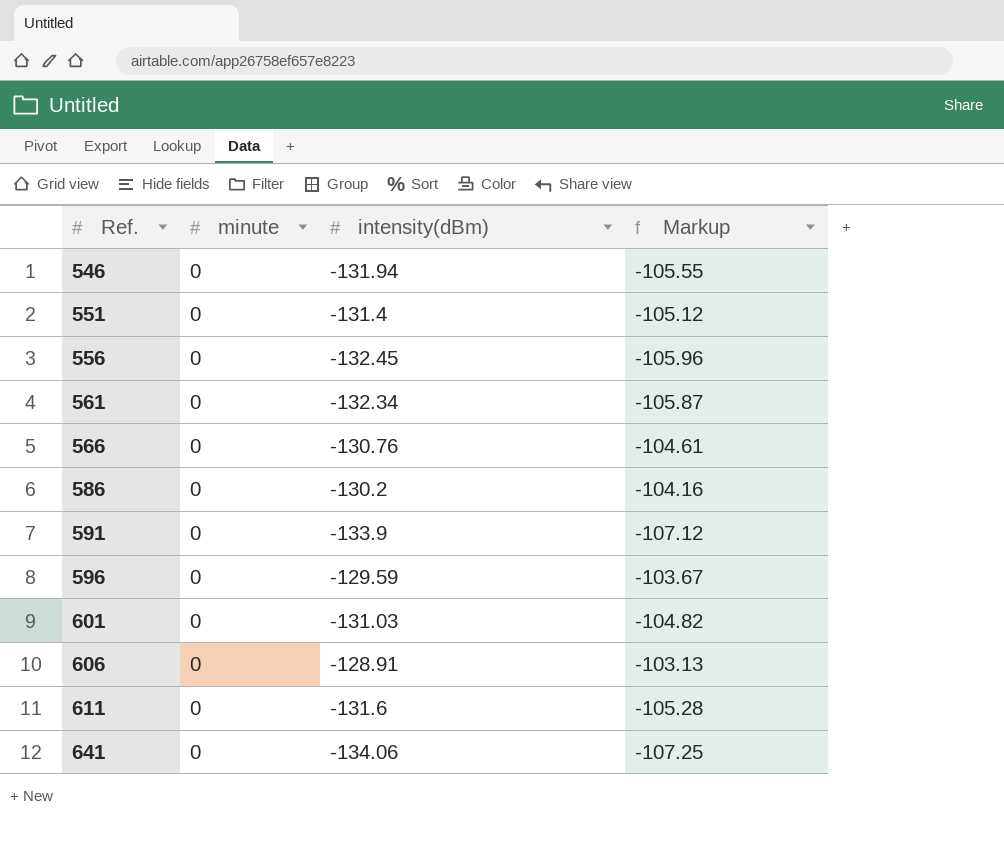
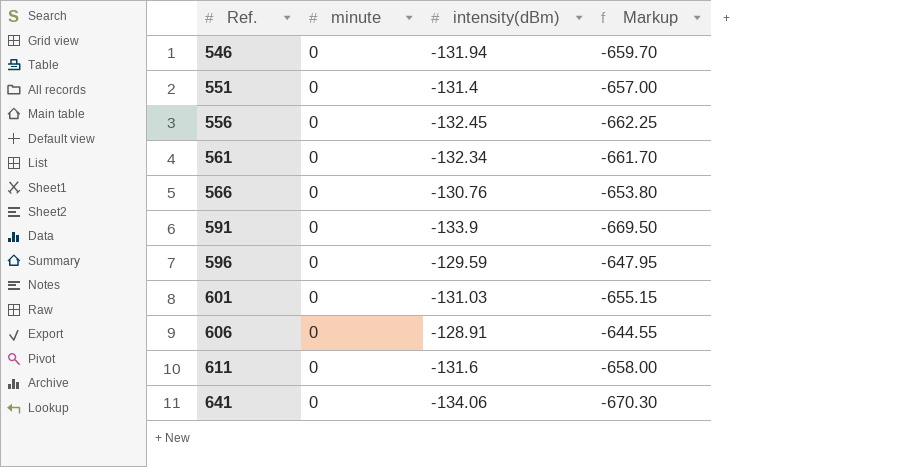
column Markup | formula: [intensity(dBm)] * 0.8 -> [intensity(dBm)] * 5
row 586: 0 | -130.2 | -104.16 -> none

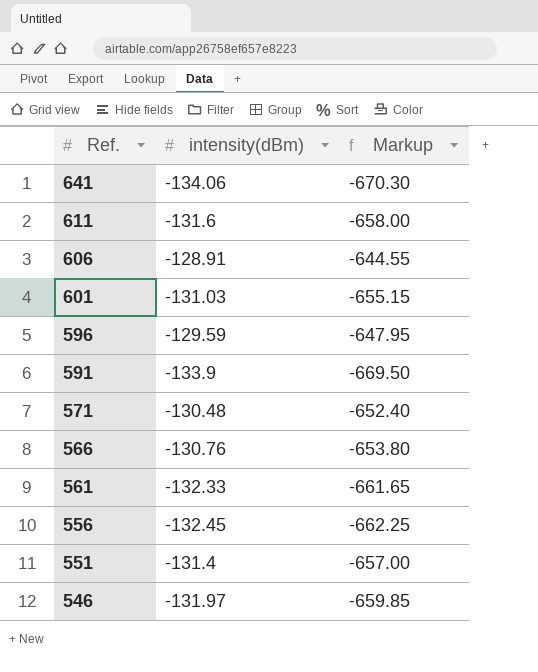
row order: Ref. ascending -> Ref. descending
column minute | position: 2 -> none
row 571: none -> -130.48 | -652.40
561 | intensity(dBm): -132.34 -> -132.33
561 | Markup: -661.70 -> -661.65
546 | intensity(dBm): -131.94 -> -131.97
546 | Markup: -659.70 -> -659.85

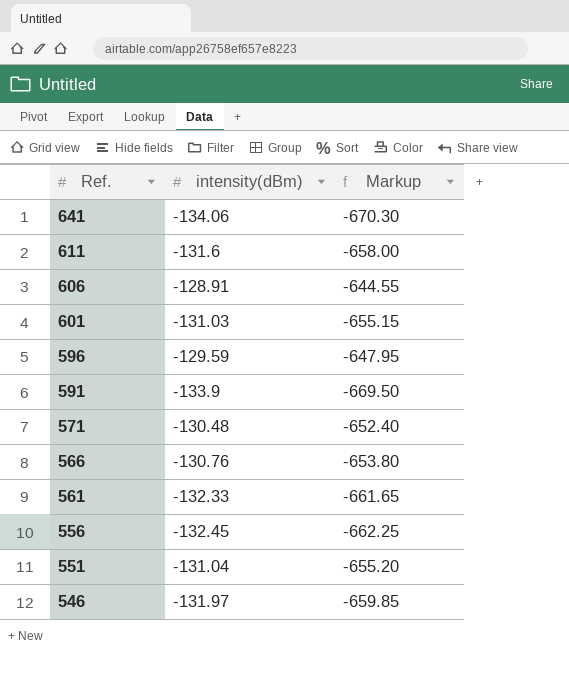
551 | intensity(dBm): -131.4 -> -131.04
551 | Markup: -657.00 -> -655.20

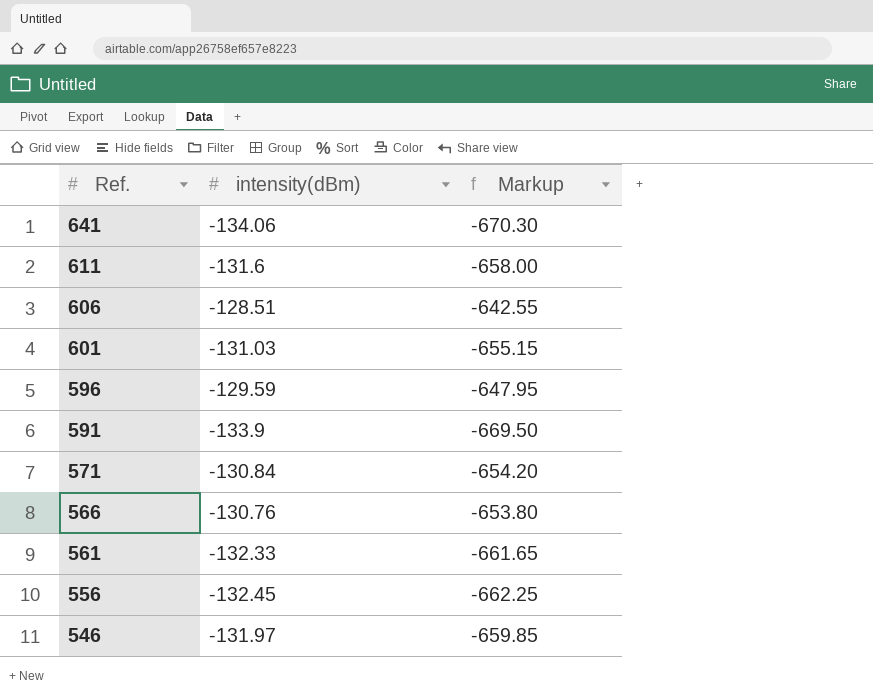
row 551: -131.04 | -655.20 -> none
606 | intensity(dBm): -128.91 -> -128.51
606 | Markup: -644.55 -> -642.55
571 | intensity(dBm): -130.48 -> -130.84
571 | Markup: -652.40 -> -654.20

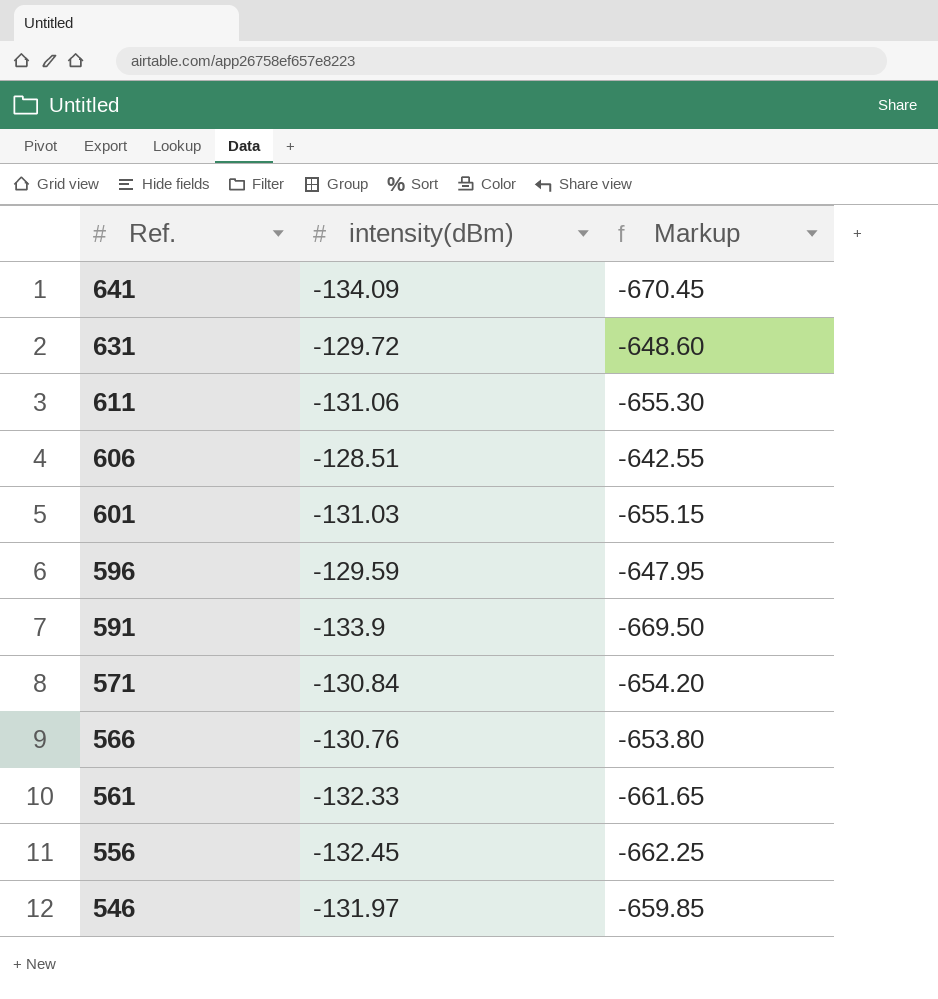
641 | intensity(dBm): -134.06 -> -134.09
641 | Markup: -670.30 -> -670.45
row 631: none -> -129.72 | -648.60
611 | intensity(dBm): -131.6 -> -131.06
611 | Markup: -658.00 -> -655.30

